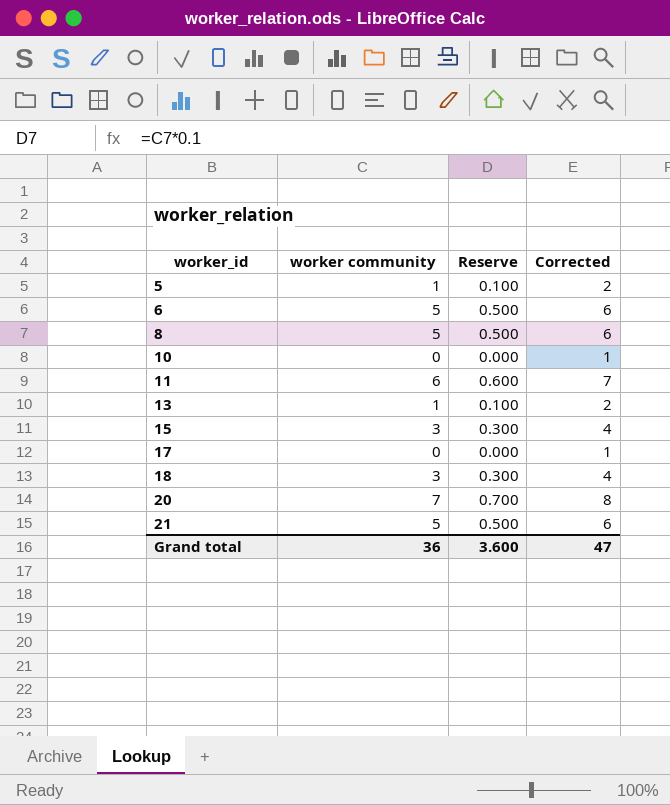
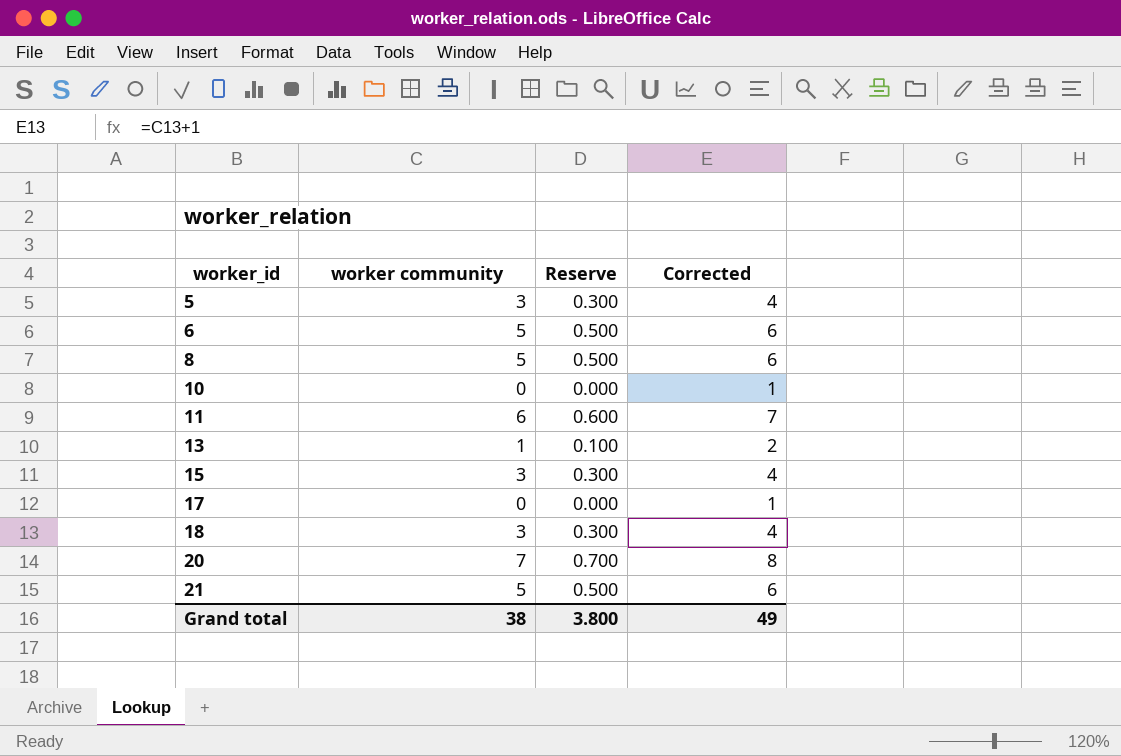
5 | worker community: 1 -> 3
5 | Reserve: 0.100 -> 0.300
5 | Corrected: 2 -> 4
Grand total | worker community: 36 -> 38
Grand total | Reserve: 3.600 -> 3.800
Grand total | Corrected: 47 -> 49

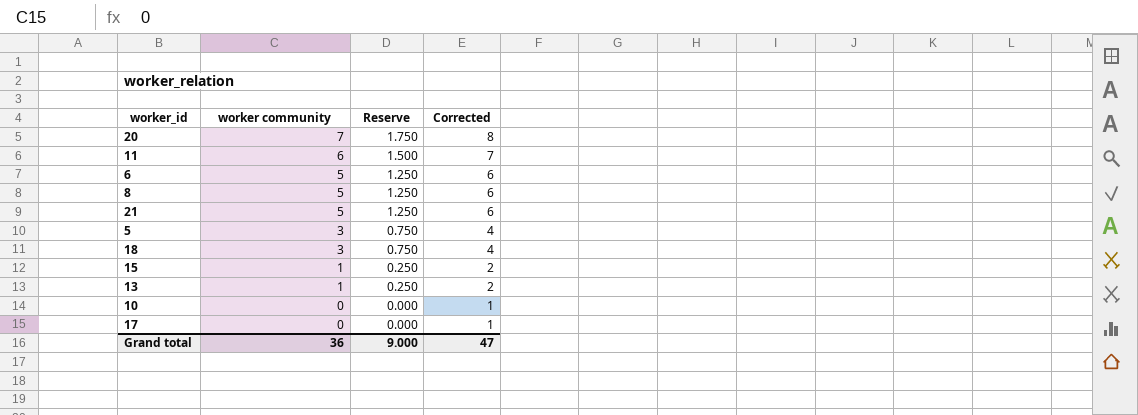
row order: worker_id ascending -> worker community descending
column Reserve | formula: [worker community] * 0.1 -> [worker community] * 0.25
15 | worker community: 3 -> 1
15 | Corrected: 4 -> 2
Grand total | worker community: 38 -> 36
Grand total | Reserve: 3.800 -> 9.000
Grand total | Corrected: 49 -> 47

